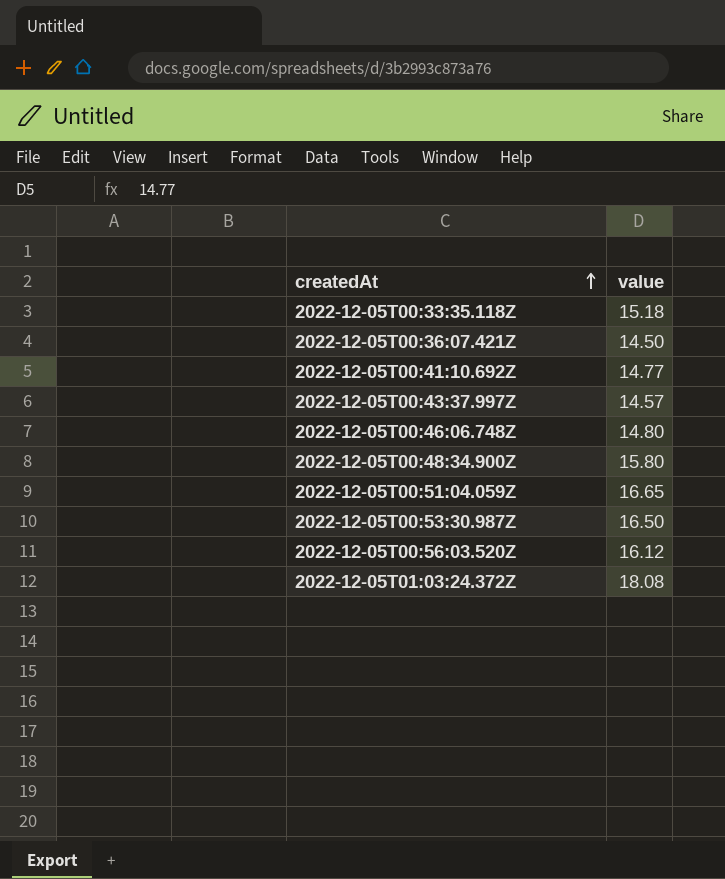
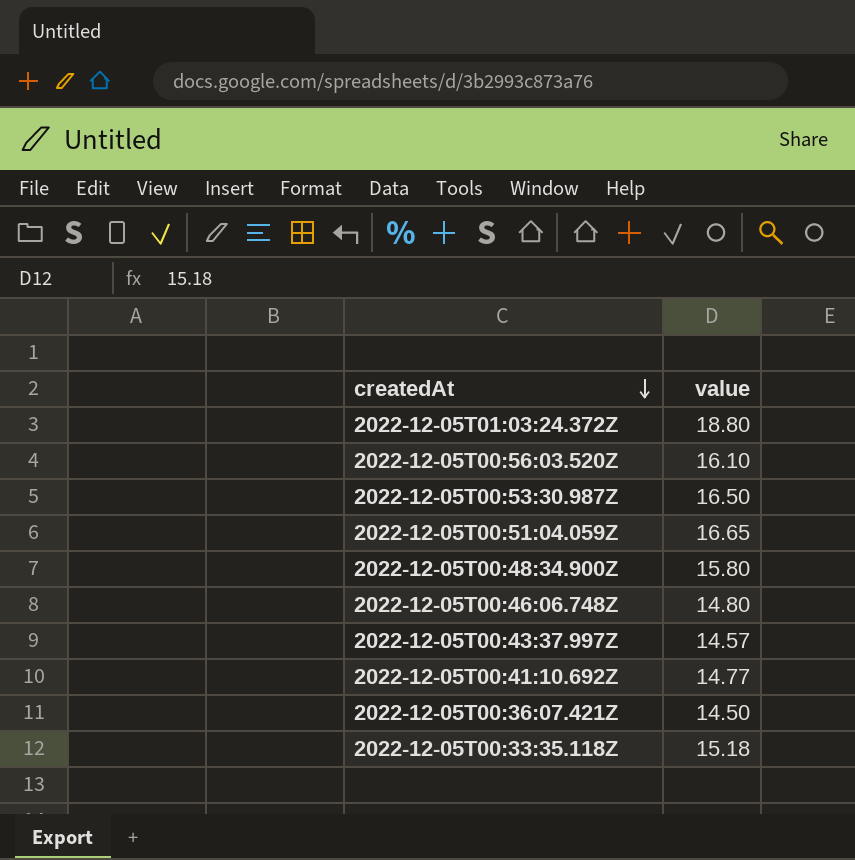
row order: createdAt ascending -> createdAt descending
2022-12-05T01:03:24.372Z | value: 18.08 -> 18.80
2022-12-05T00:56:03.520Z | value: 16.12 -> 16.10

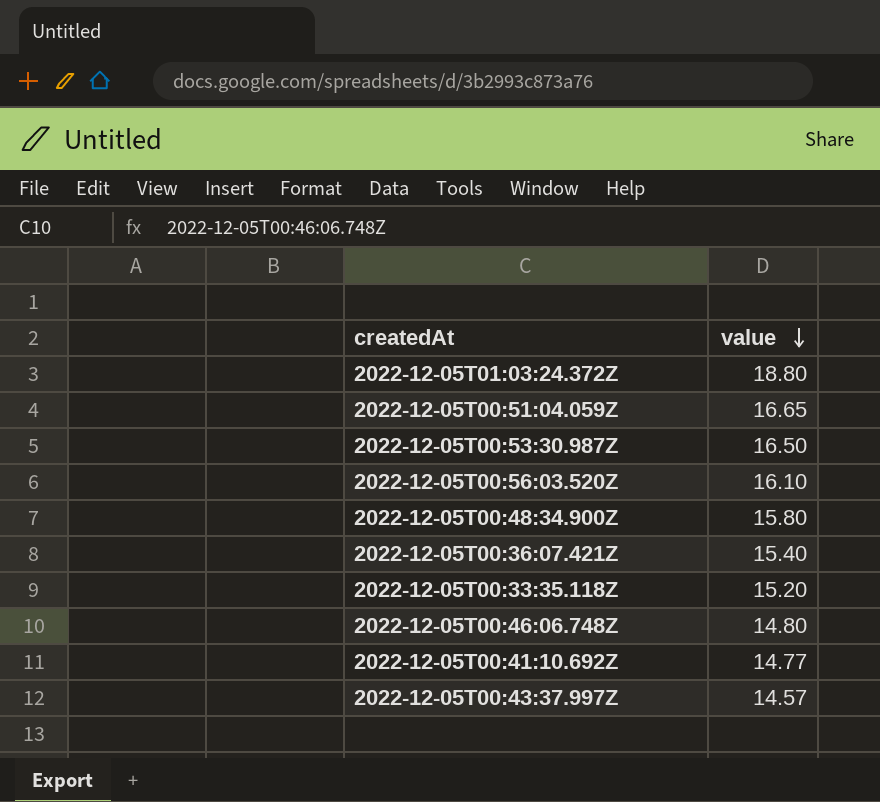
row order: createdAt descending -> value descending
2022-12-05T00:36:07.421Z | value: 14.50 -> 15.40
2022-12-05T00:33:35.118Z | value: 15.18 -> 15.20

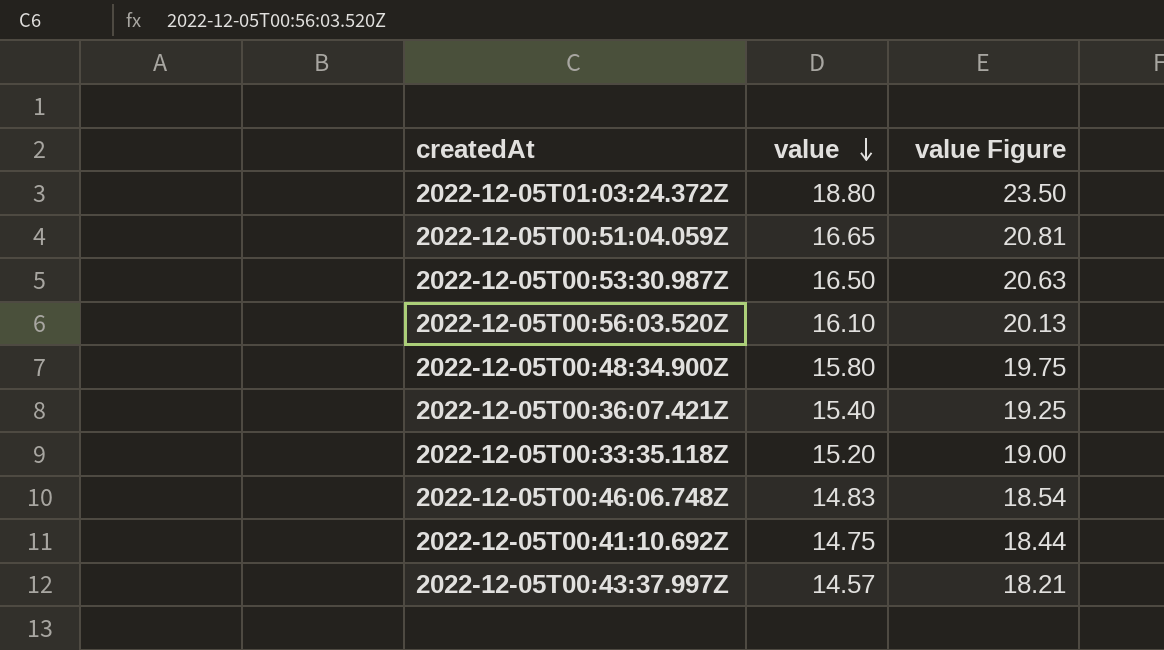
column value Figure | formula: none -> [value] * 1.25
2022-12-05T00:46:06.748Z | value: 14.80 -> 14.83
2022-12-05T00:41:10.692Z | value: 14.77 -> 14.75

